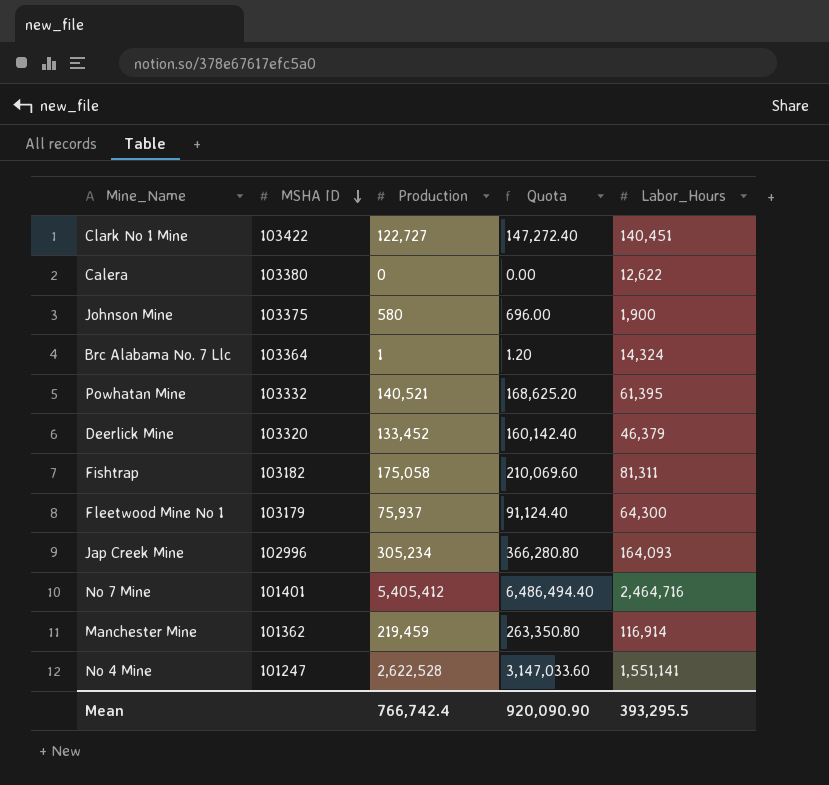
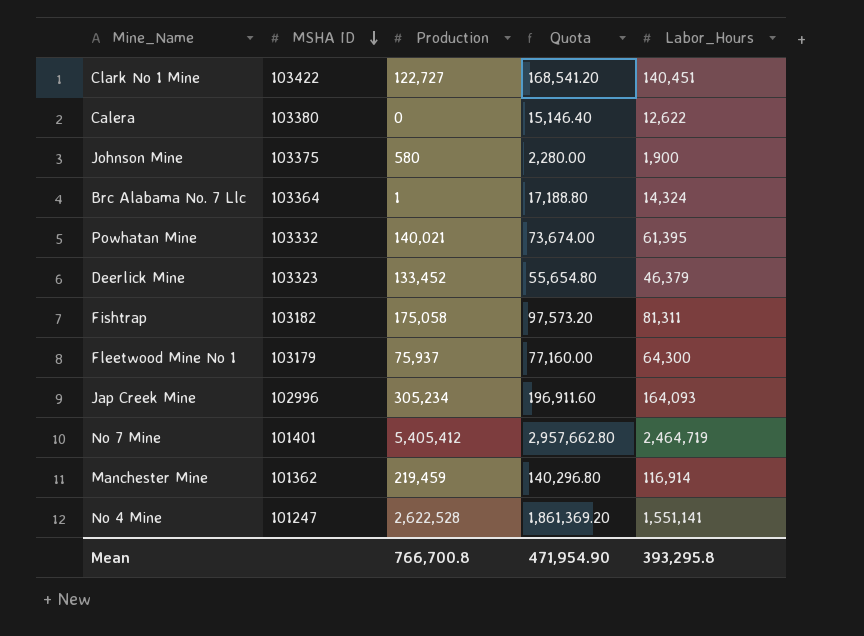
column Quota | formula: [Production] * 1.2 -> [Labor_Hours] * 1.2
Powhatan Mine | Production: 140,521 -> 140,021
Deerlick Mine | MSHA ID: 103320 -> 103323
No 7 Mine | Labor_Hours: 2,464,716 -> 2,464,719
Mean | Production: 766,742.4 -> 766,700.8
Mean | Quota: 920,090.90 -> 471,954.90
Mean | Labor_Hours: 393,295.5 -> 393,295.8

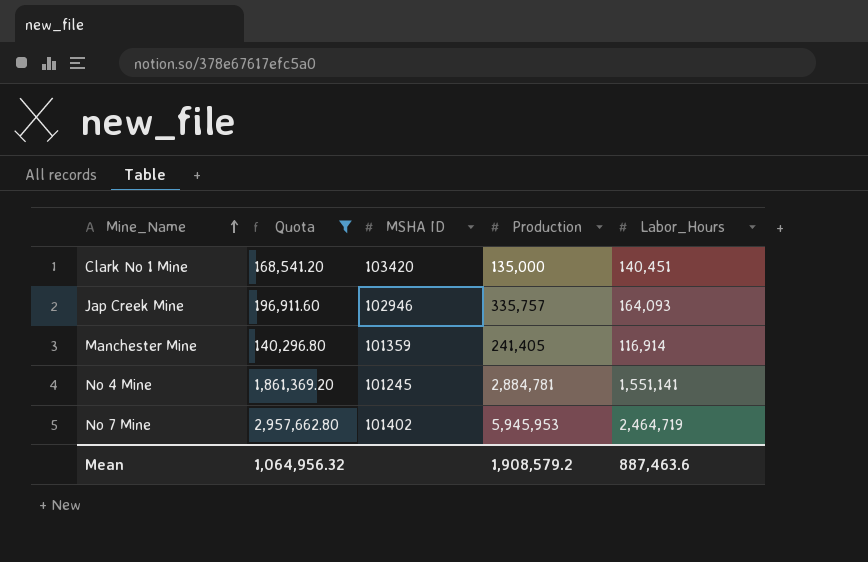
filter: none -> Quota >= 140,296.80
row order: MSHA ID descending -> Mine_Name ascending
column Quota | position: 4 -> 2
Clark No 1 Mine | MSHA ID: 103422 -> 103420
Clark No 1 Mine | Production: 122,727 -> 135,000
Jap Creek Mine | MSHA ID: 102996 -> 102946
Jap Creek Mine | Production: 305,234 -> 335,757
Manchester Mine | MSHA ID: 101362 -> 101359
Manchester Mine | Production: 219,459 -> 241,405
No 4 Mine | MSHA ID: 101247 -> 101245
No 4 Mine | Production: 2,622,528 -> 2,884,781
No 7 Mine | MSHA ID: 101401 -> 101402
No 7 Mine | Production: 5,405,412 -> 5,945,953
Mean | Quota: 471,954.90 -> 1,064,956.32
Mean | Production: 766,700.8 -> 1,908,579.2
Mean | Labor_Hours: 393,295.8 -> 887,463.6

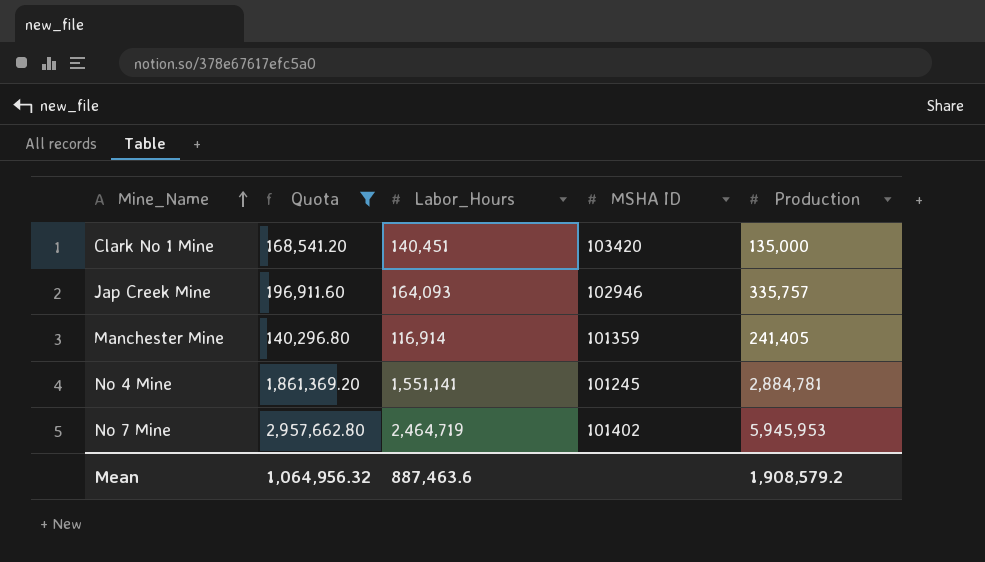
column Labor_Hours | position: 5 -> 3

